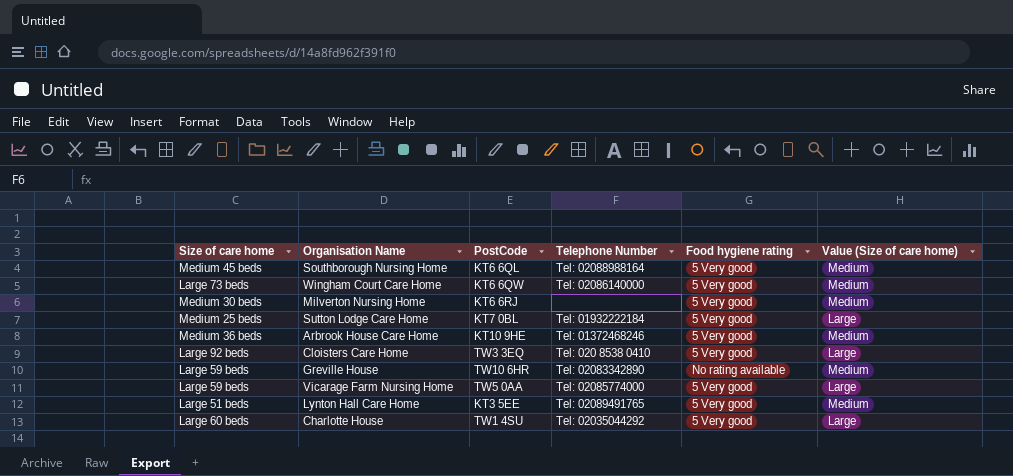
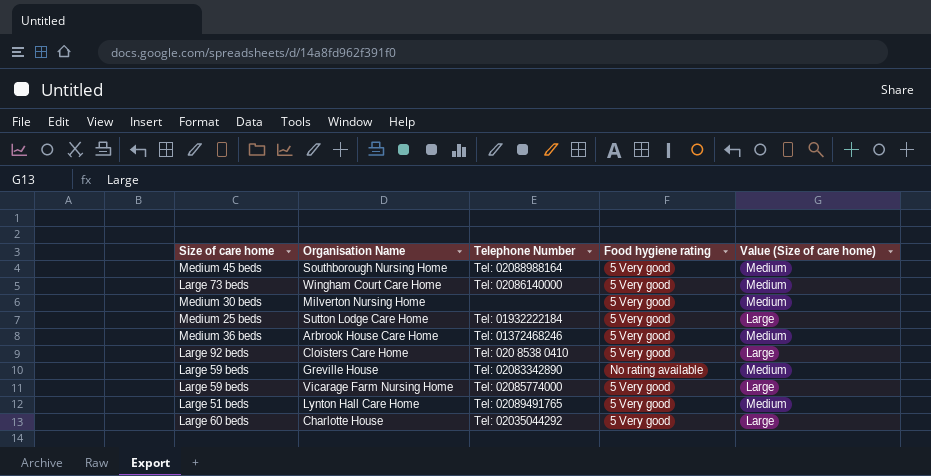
column PostCode | position: 3 -> none

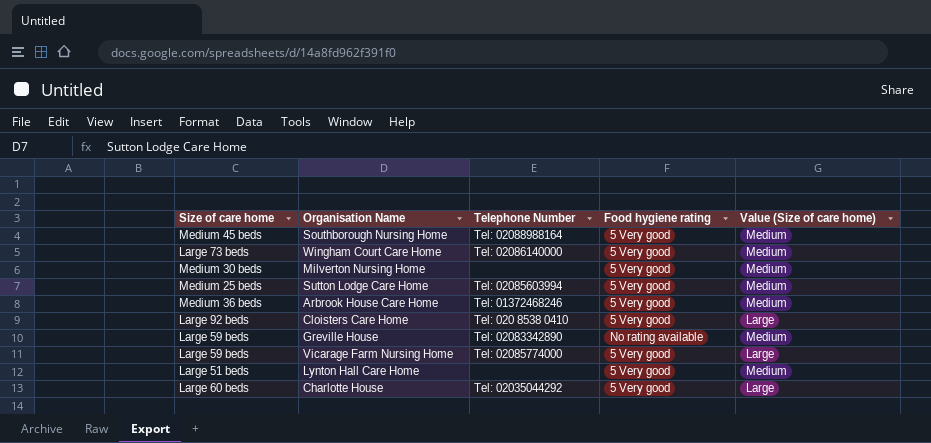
Sutton Lodge Care Home | Telephone Number: Tel: 01932222184 -> Tel: 02085603994
Sutton Lodge Care Home | Value (Size of care home): Large -> Medium
Lynton Hall Care Home | Telephone Number: Tel: 02089491765 -> none

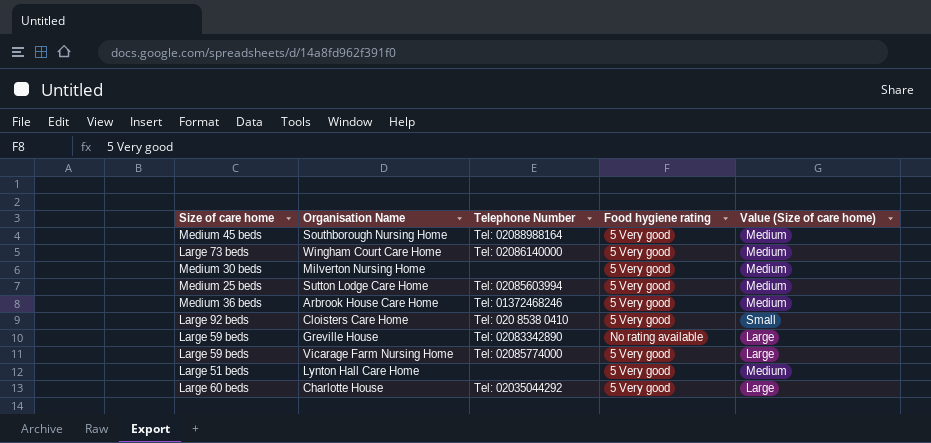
Cloisters Care Home | Value (Size of care home): Large -> Small
Greville House | Value (Size of care home): Medium -> Large

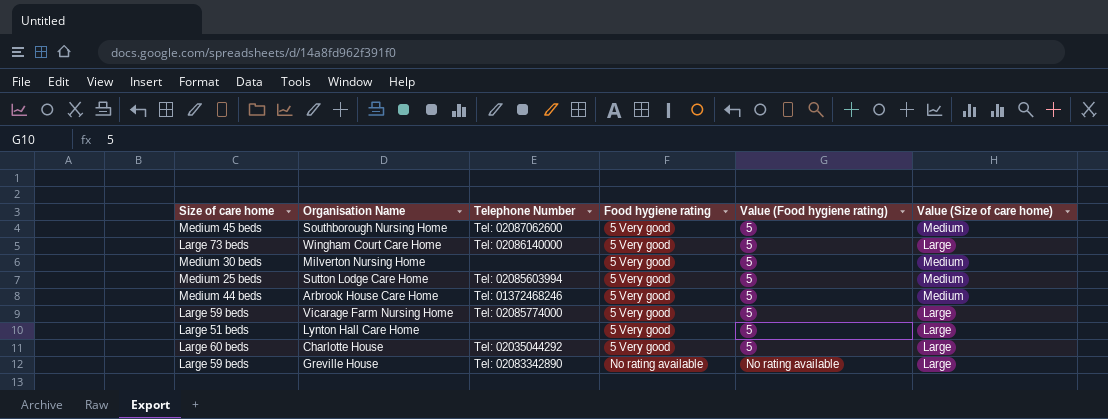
row order: none -> Food hygiene rating ascending
column Value (Food hygiene rating) | position: none -> 5
row Cloisters Care Home: Large 92 beds | Tel: 020 8538 0410 | 5 Very good | Small -> none
Southborough Nursing Home | Telephone Number: Tel: 02088988164 -> Tel: 02087062600
Wingham Court Care Home | Value (Size of care home): Medium -> Large
Arbrook House Care Home | Size of care home: Medium 36 beds -> Medium 44 beds
Lynton Hall Care Home | Value (Size of care home): Medium -> Large

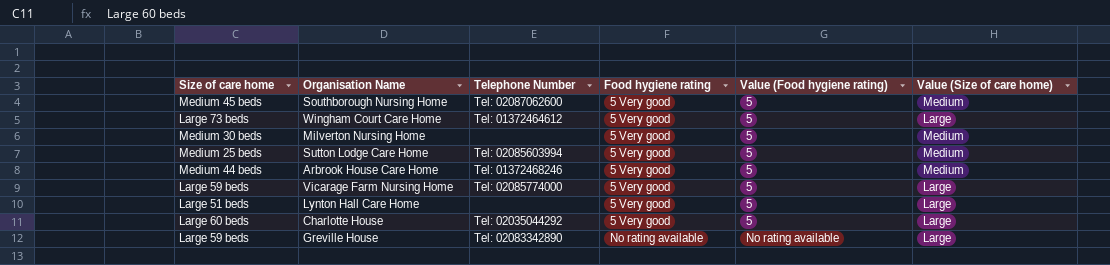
Wingham Court Care Home | Telephone Number: Tel: 02086140000 -> Tel: 01372464612

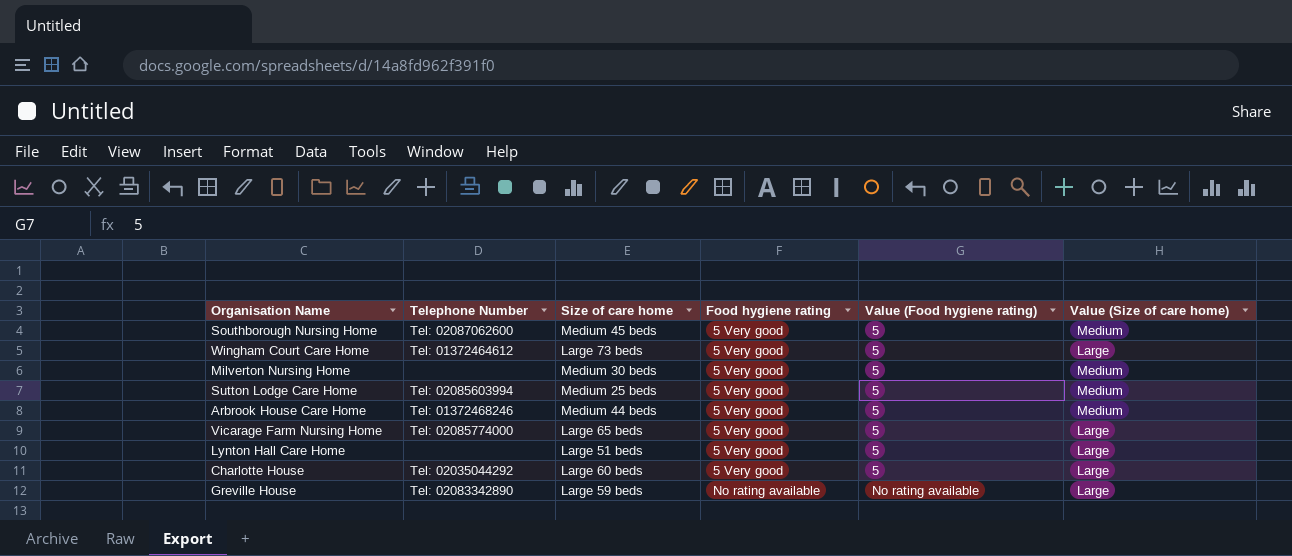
column Size of care home | position: 1 -> 3
Vicarage Farm Nursing Home | Size of care home: Large 59 beds -> Large 65 beds

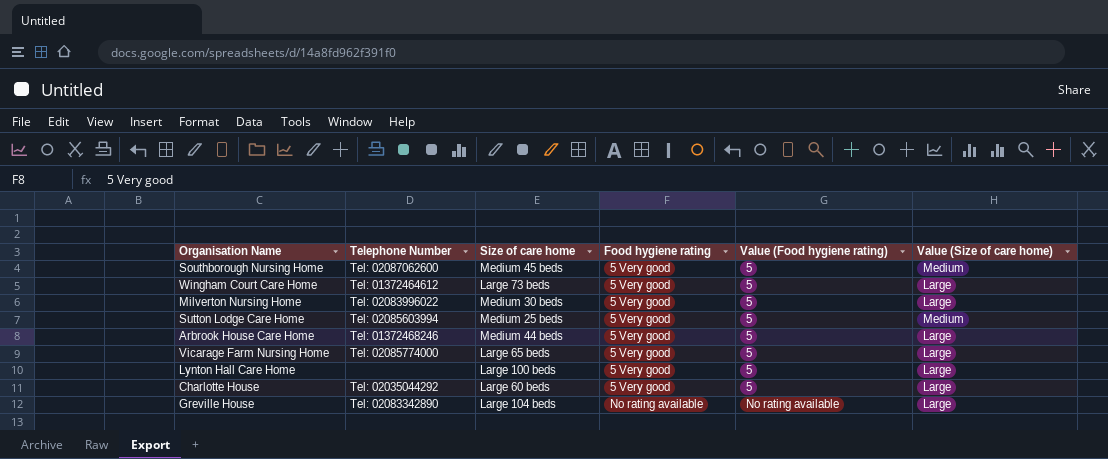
Milverton Nursing Home | Telephone Number: none -> Tel: 02083996022
Milverton Nursing Home | Value (Size of care home): Medium -> Large
Arbrook House Care Home | Value (Size of care home): Medium -> Large
Lynton Hall Care Home | Size of care home: Large 51 beds -> Large 100 beds
Greville House | Size of care home: Large 59 beds -> Large 104 beds

